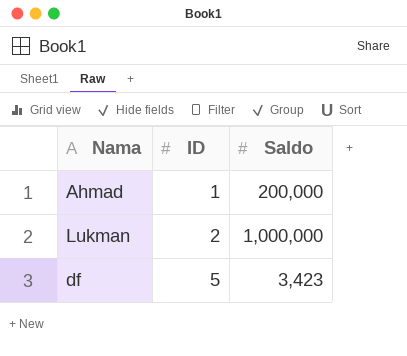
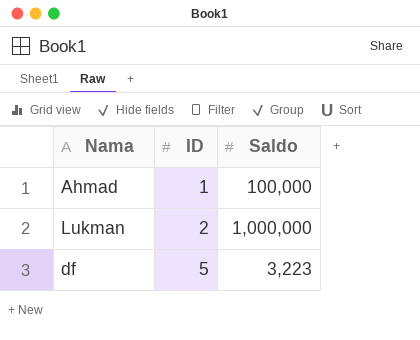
Ahmad | Saldo: 200,000 -> 100,000
df | Saldo: 3,423 -> 3,223

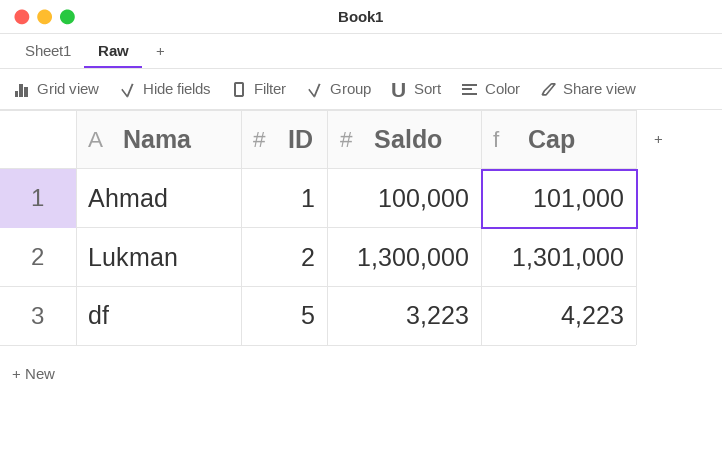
column Cap | formula: none -> [Saldo] + 1000
Lukman | Saldo: 1,000,000 -> 1,300,000

